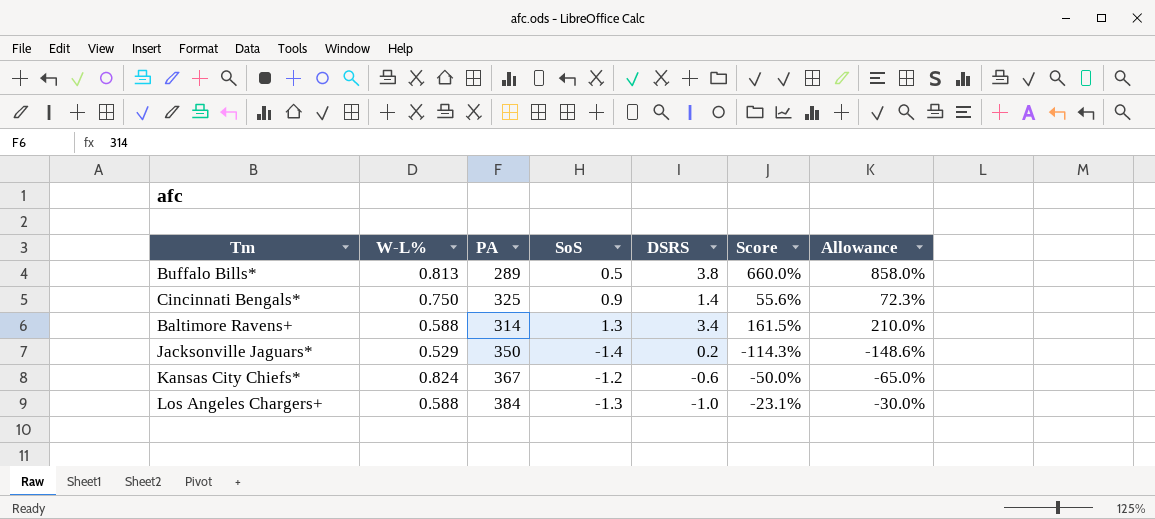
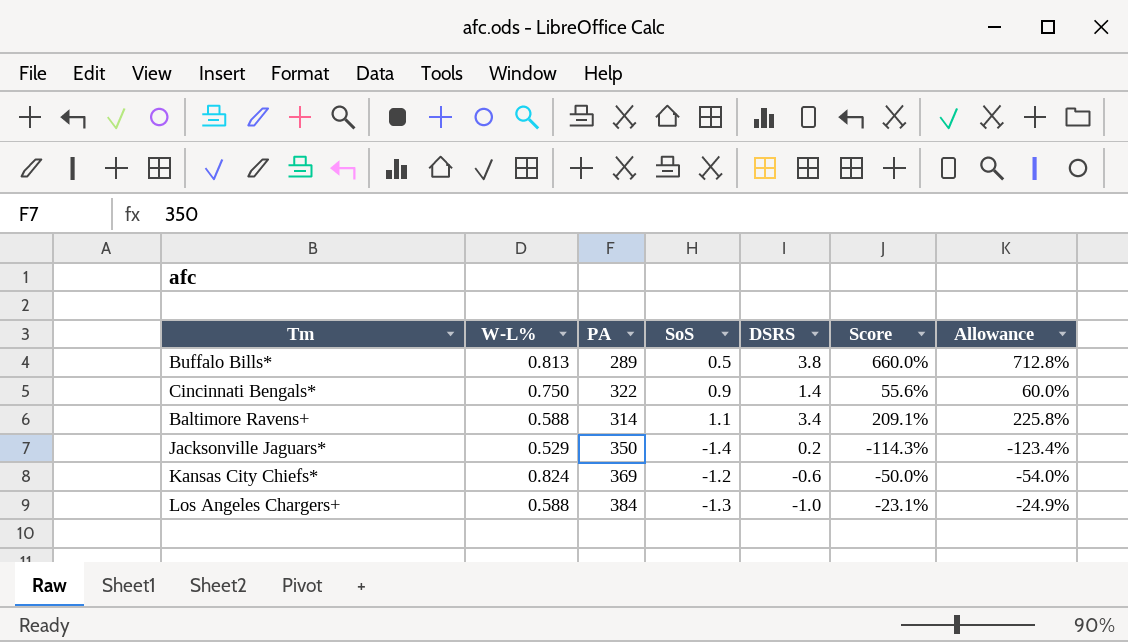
column Allowance | formula: [Score] * 1.3 -> [Score] * 1.08
Cincinnati Bengals* | PA: 325 -> 322
Baltimore Ravens+ | SoS: 1.3 -> 1.1
Baltimore Ravens+ | Score: 161.5% -> 209.1%
Kansas City Chiefs* | PA: 367 -> 369

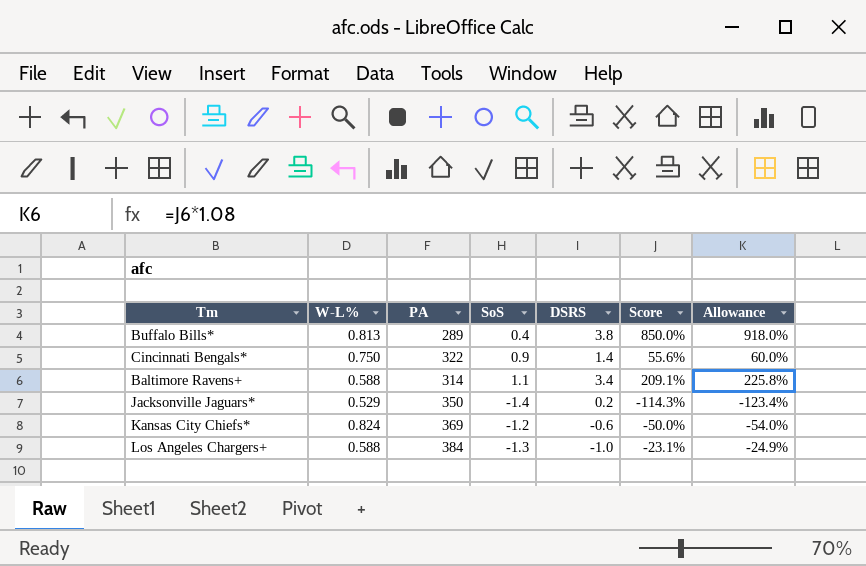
Buffalo Bills* | SoS: 0.5 -> 0.4
Buffalo Bills* | Score: 660.0% -> 850.0%
Buffalo Bills* | Allowance: 712.8% -> 918.0%

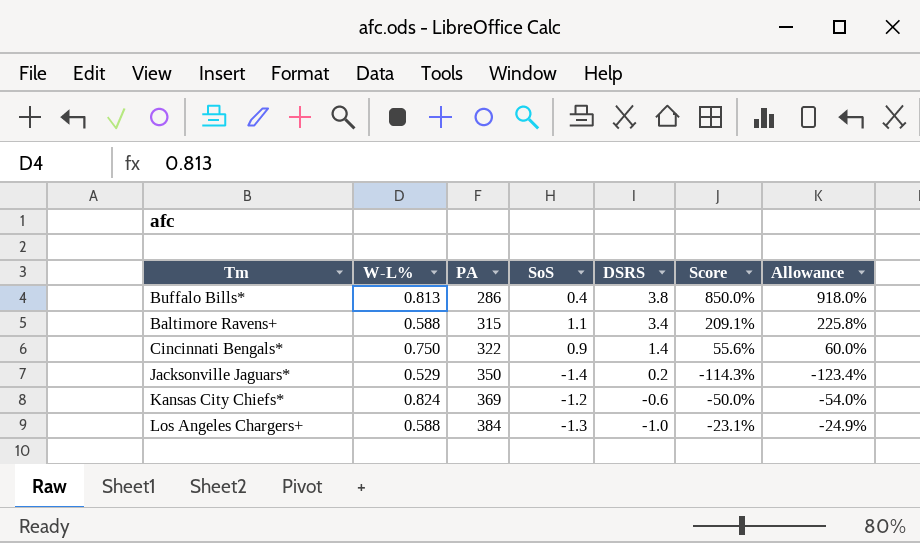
row order: none -> PA ascending
Buffalo Bills* | PA: 289 -> 286
Baltimore Ravens+ | PA: 314 -> 315

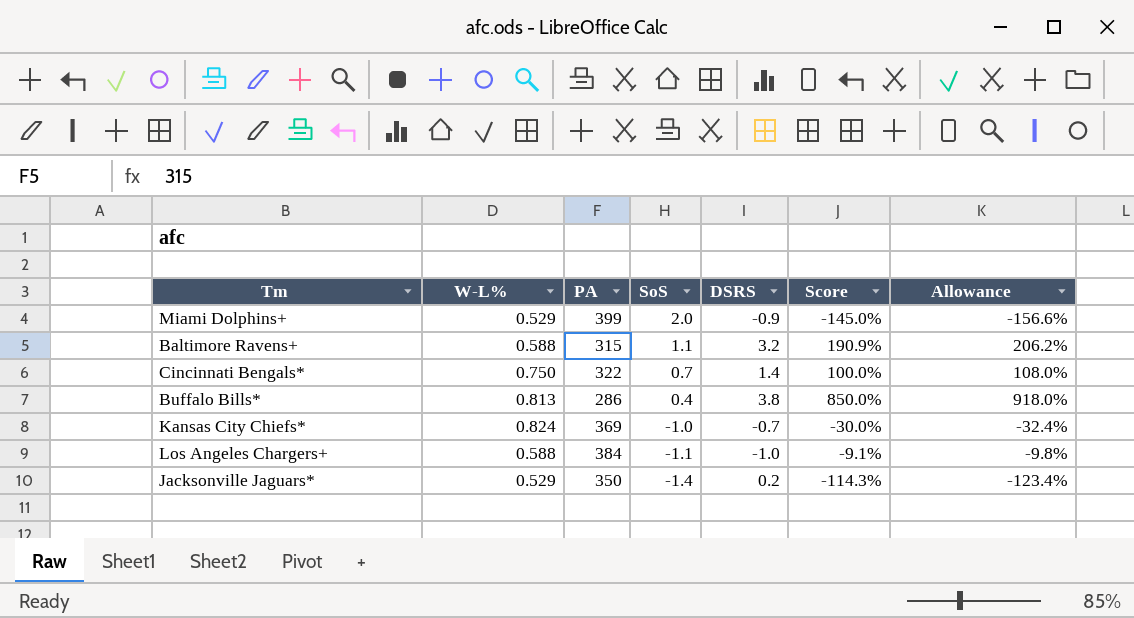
row order: PA ascending -> SoS descending
row Miami Dolphins+: none -> 0.529 | 399 | 2.0 | -0.9 | -145.0% | -156.6%
Baltimore Ravens+ | DSRS: 3.4 -> 3.2
Baltimore Ravens+ | Score: 209.1% -> 190.9%
Baltimore Ravens+ | Allowance: 225.8% -> 206.2%
Cincinnati Bengals* | SoS: 0.9 -> 0.7
Cincinnati Bengals* | Score: 55.6% -> 100.0%
Cincinnati Bengals* | Allowance: 60.0% -> 108.0%
Kansas City Chiefs* | SoS: -1.2 -> -1.0
Kansas City Chiefs* | DSRS: -0.6 -> -0.7
Kansas City Chiefs* | Score: -50.0% -> -30.0%
Kansas City Chiefs* | Allowance: -54.0% -> -32.4%
Los Angeles Chargers+ | SoS: -1.3 -> -1.1
Los Angeles Chargers+ | Score: -23.1% -> -9.1%
Los Angeles Chargers+ | Allowance: -24.9% -> -9.8%

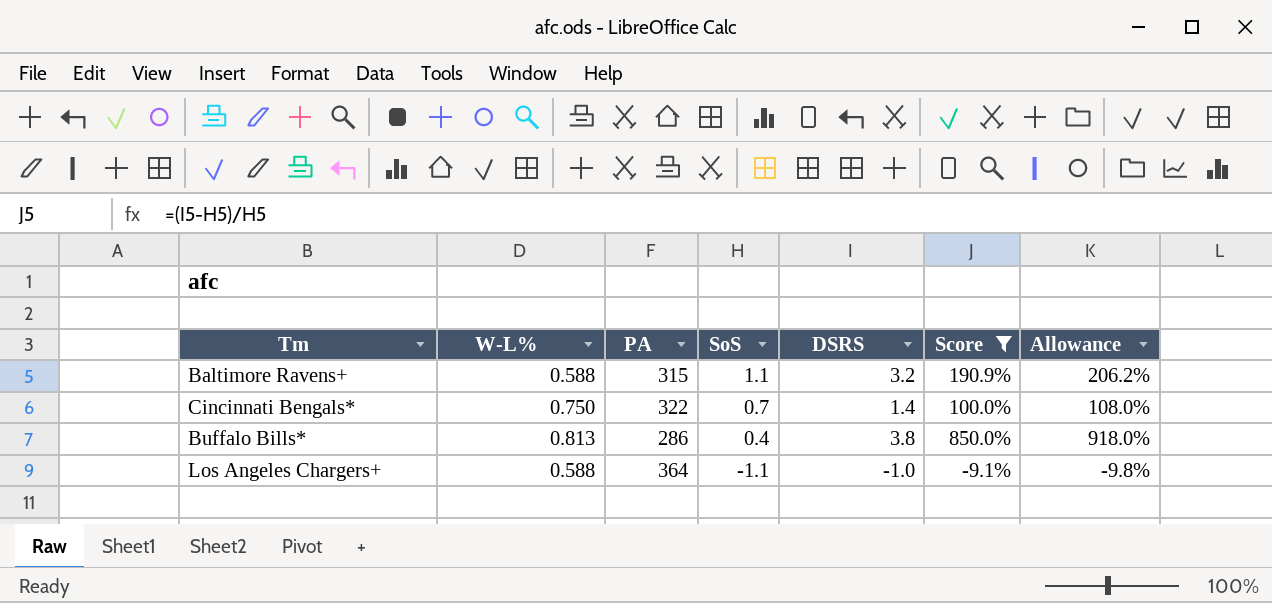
filter: none -> Score >= -9.1%
Los Angeles Chargers+ | PA: 384 -> 364

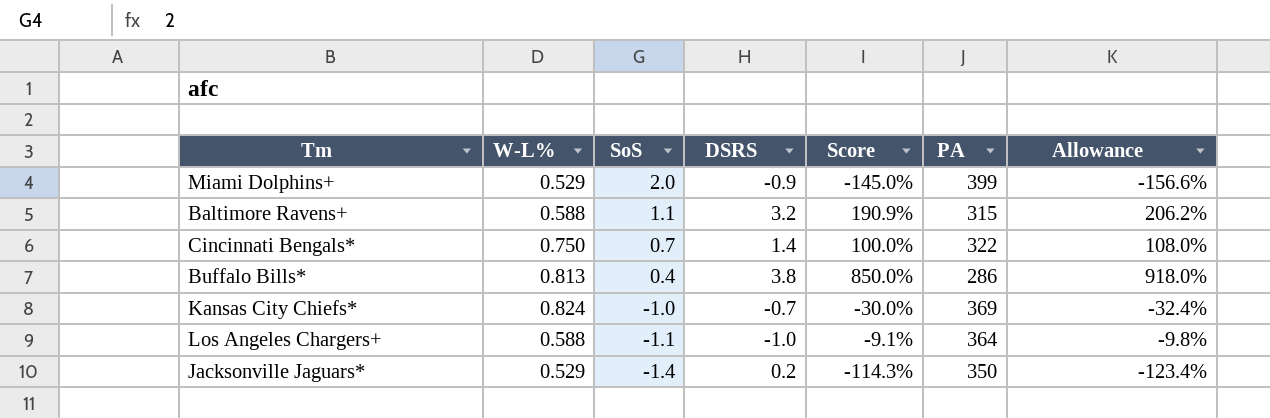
filter: Score >= -9.1% -> none
column PA | position: 3 -> 6

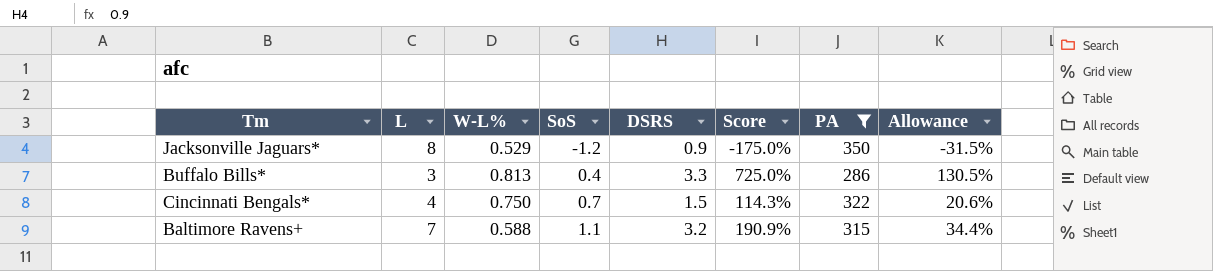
filter: none -> PA <= 350
row order: SoS descending -> SoS ascending
column L | position: none -> 2
column Allowance | formula: [Score] * 1.08 -> [Score] * 0.18
Jacksonville Jaguars* | SoS: -1.4 -> -1.2
Jacksonville Jaguars* | DSRS: 0.2 -> 0.9
Jacksonville Jaguars* | Score: -114.3% -> -175.0%
Buffalo Bills* | DSRS: 3.8 -> 3.3
Buffalo Bills* | Score: 850.0% -> 725.0%
Cincinnati Bengals* | DSRS: 1.4 -> 1.5
Cincinnati Bengals* | Score: 100.0% -> 114.3%

